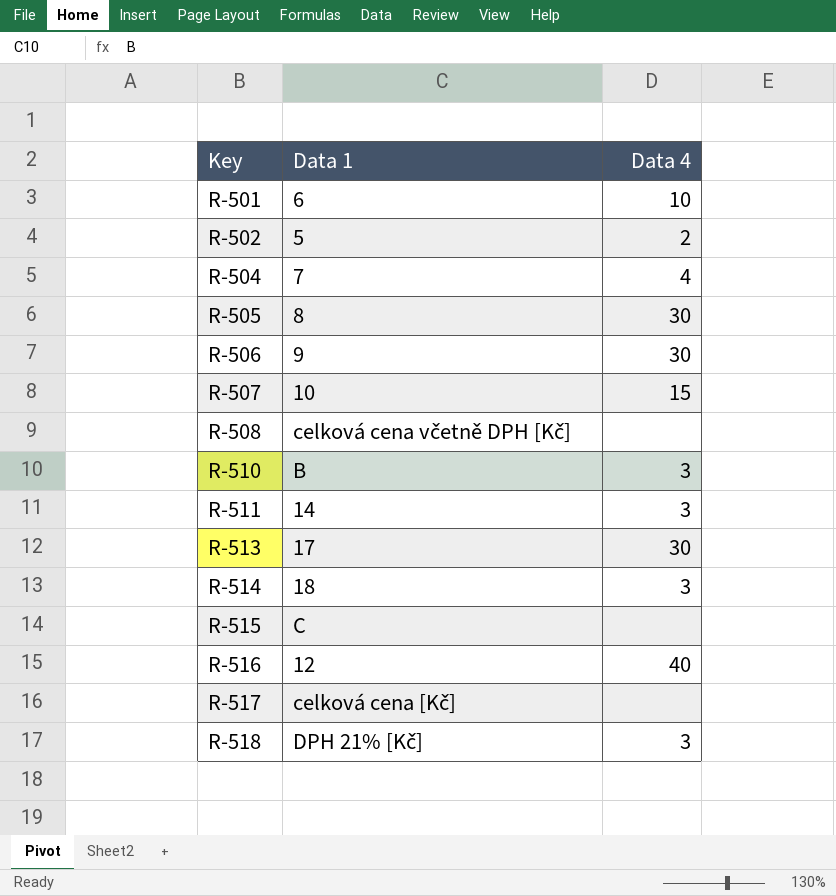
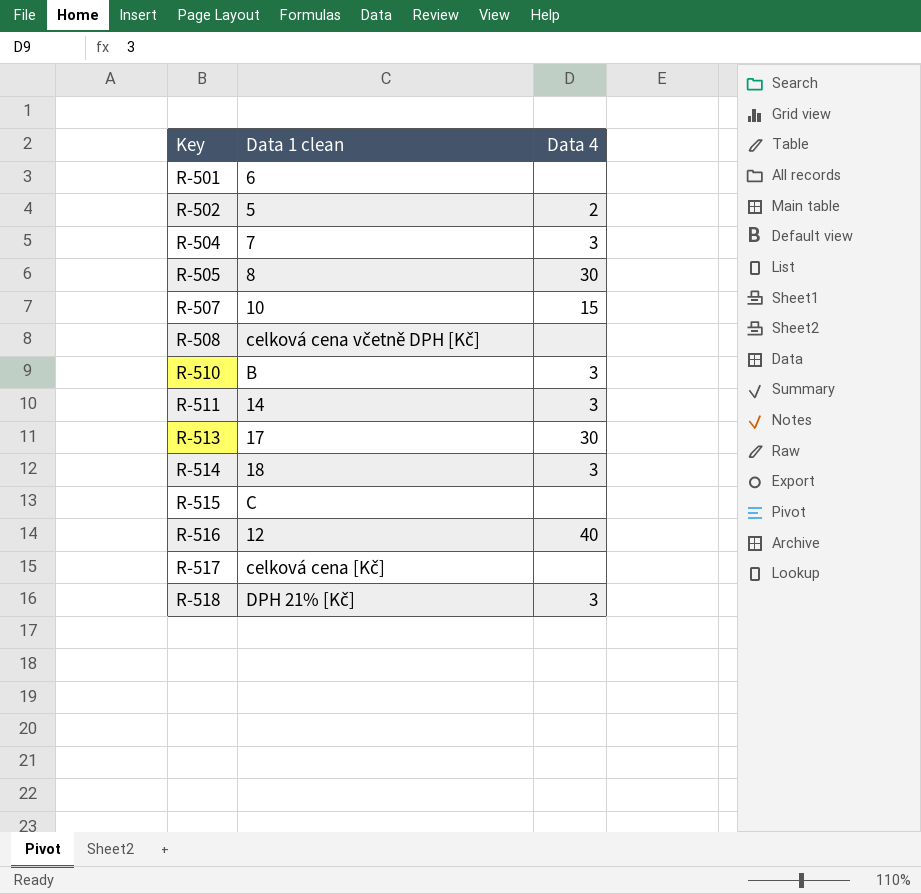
column name: Data 1 -> Data 1 clean
row R-506: 9 | 30 -> none
R-501 | Data 4: 10 -> none
R-504 | Data 4: 4 -> 3

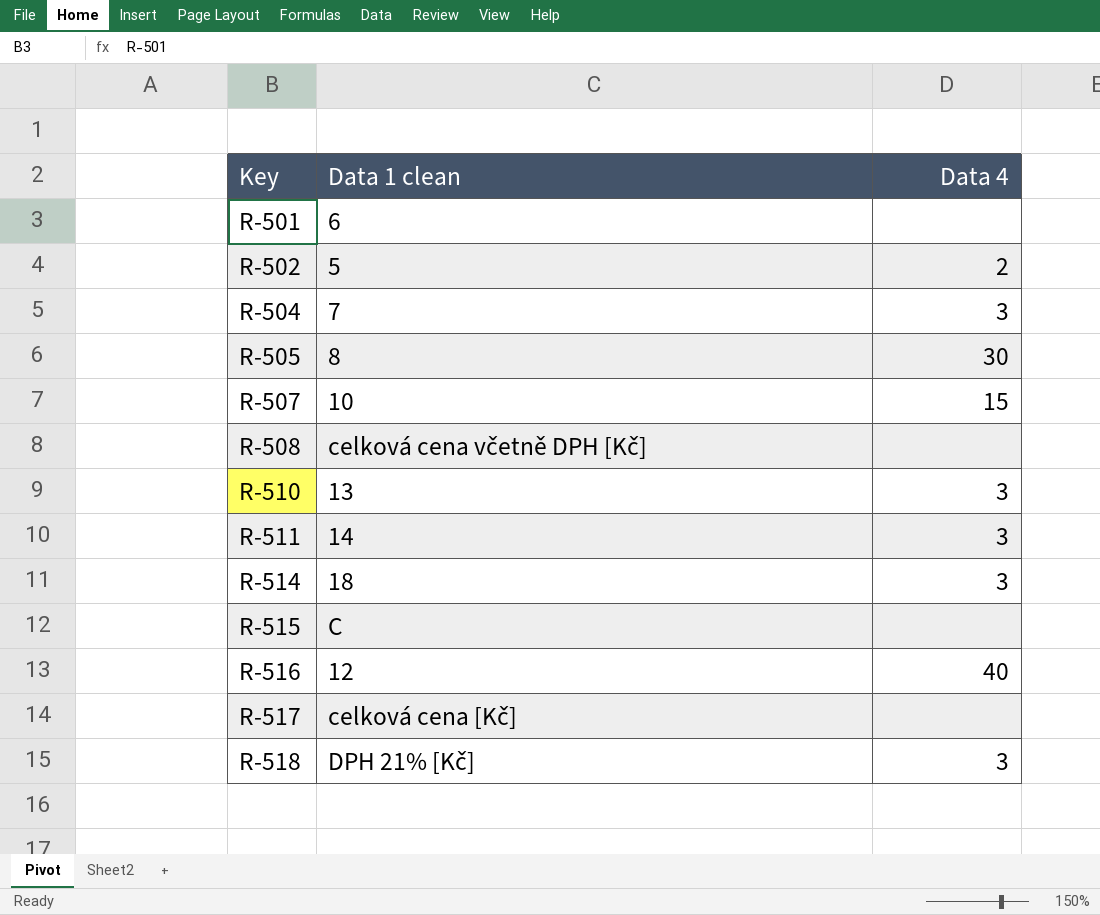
row R-513: 17 | 30 -> none
R-510 | Data 1 clean: B -> 13

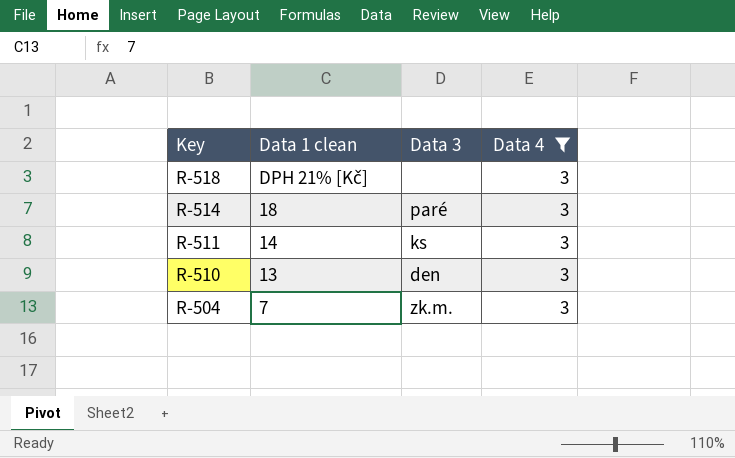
filter: none -> Data 4 = 3
row order: Key ascending -> Key descending
column Data 3 | position: none -> 3

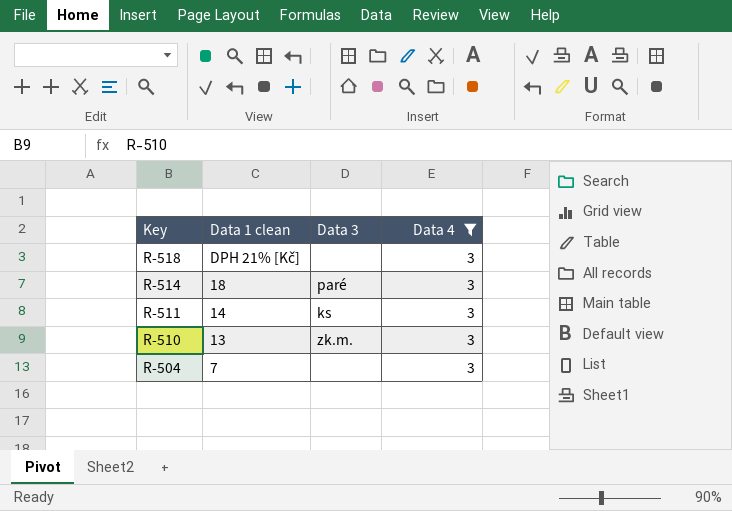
R-510 | Data 3: den -> zk.m.
R-504 | Data 3: zk.m. -> none

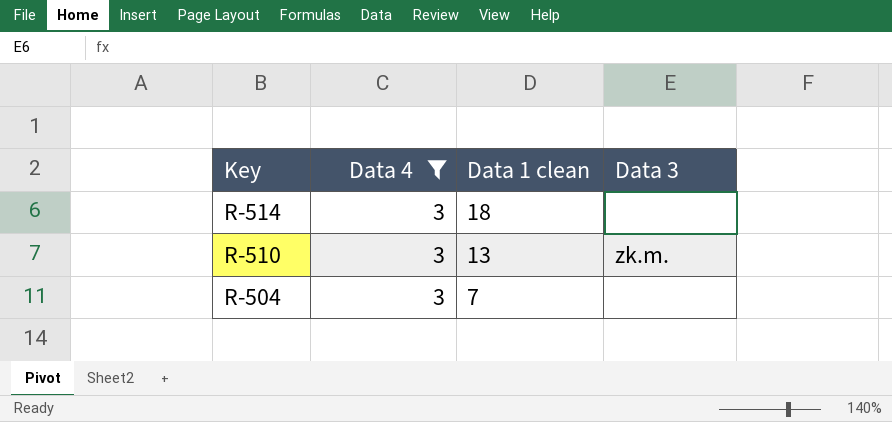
column Data 4 | position: 4 -> 2
row R-518: DPH 21% [Kč] | none | 3 -> none
row R-511: 14 | ks | 3 -> none
R-514 | Data 3: paré -> none

